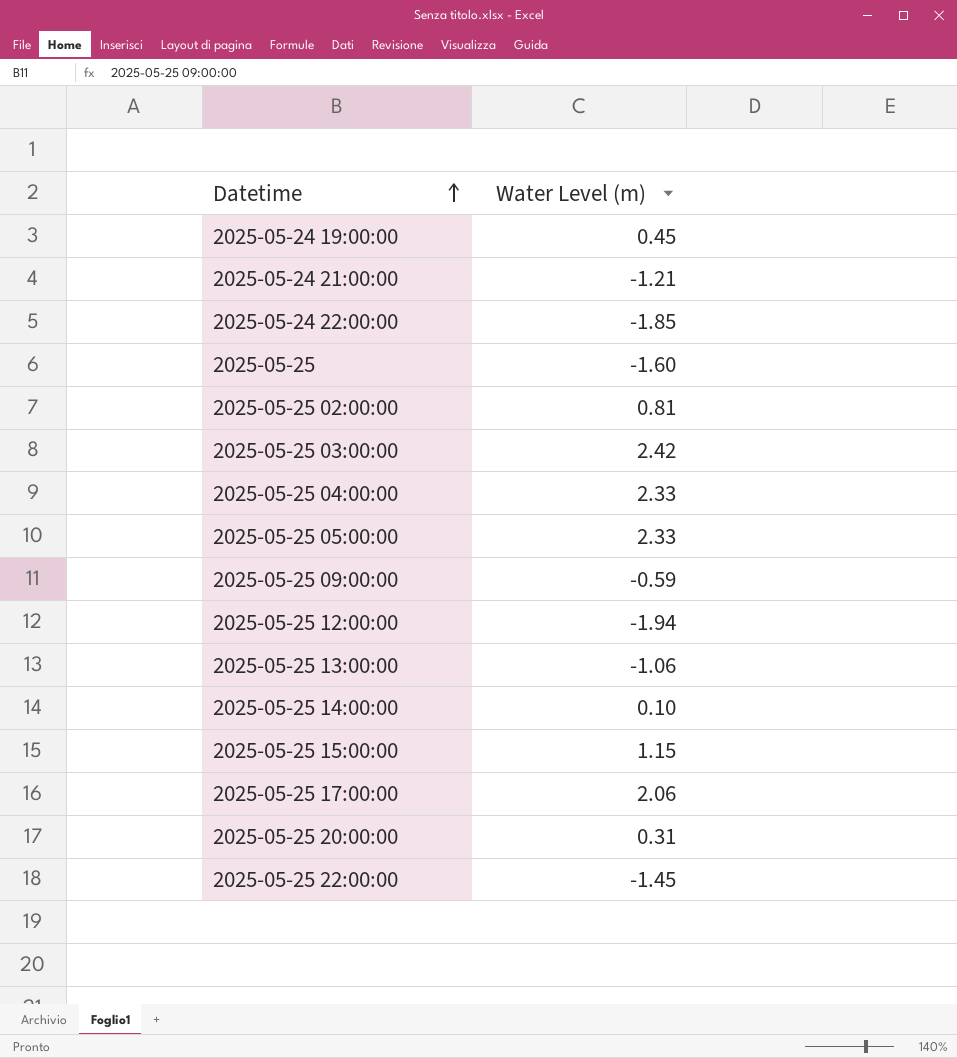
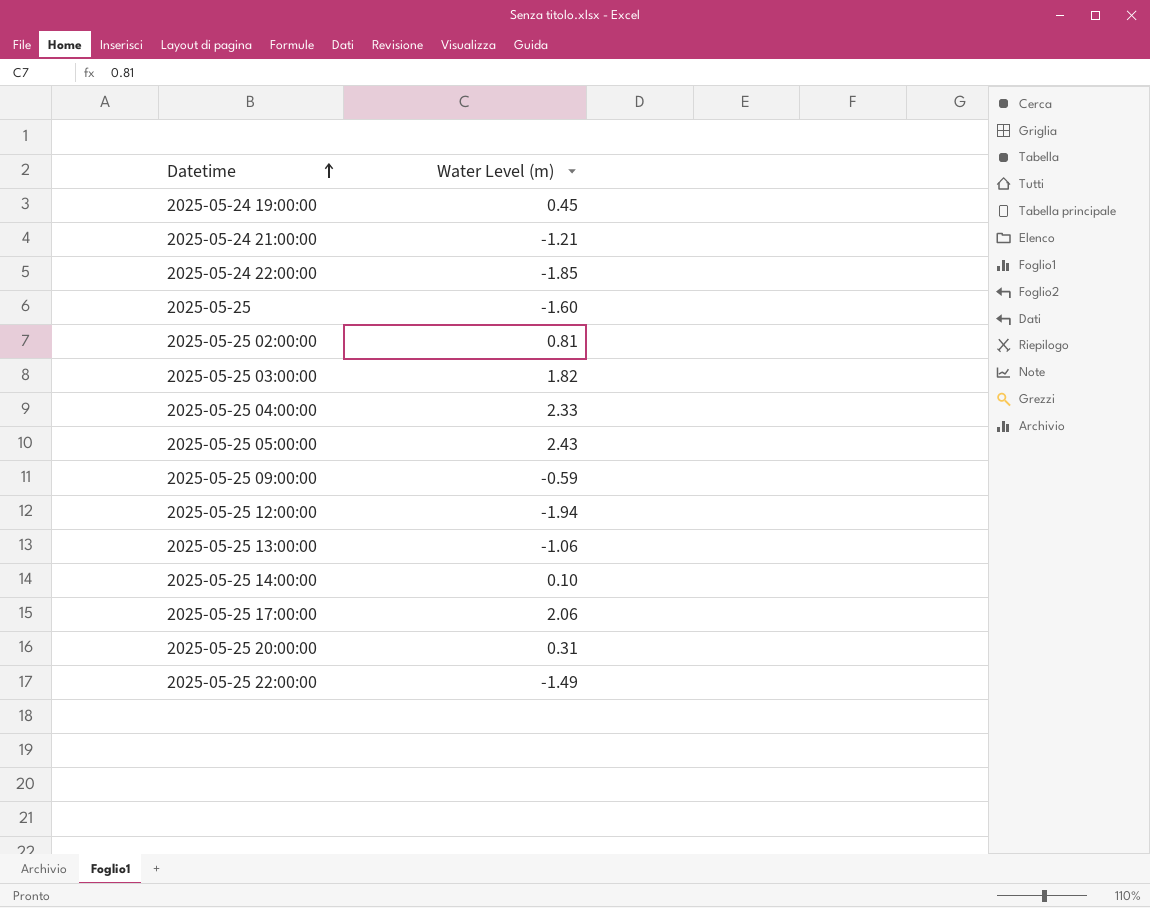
row 2025-05-25 15:00:00: 1.15 -> none
2025-05-25 03:00:00 | Water Level (m): 2.42 -> 1.82
2025-05-25 05:00:00 | Water Level (m): 2.33 -> 2.43
2025-05-25 22:00:00 | Water Level (m): -1.45 -> -1.49

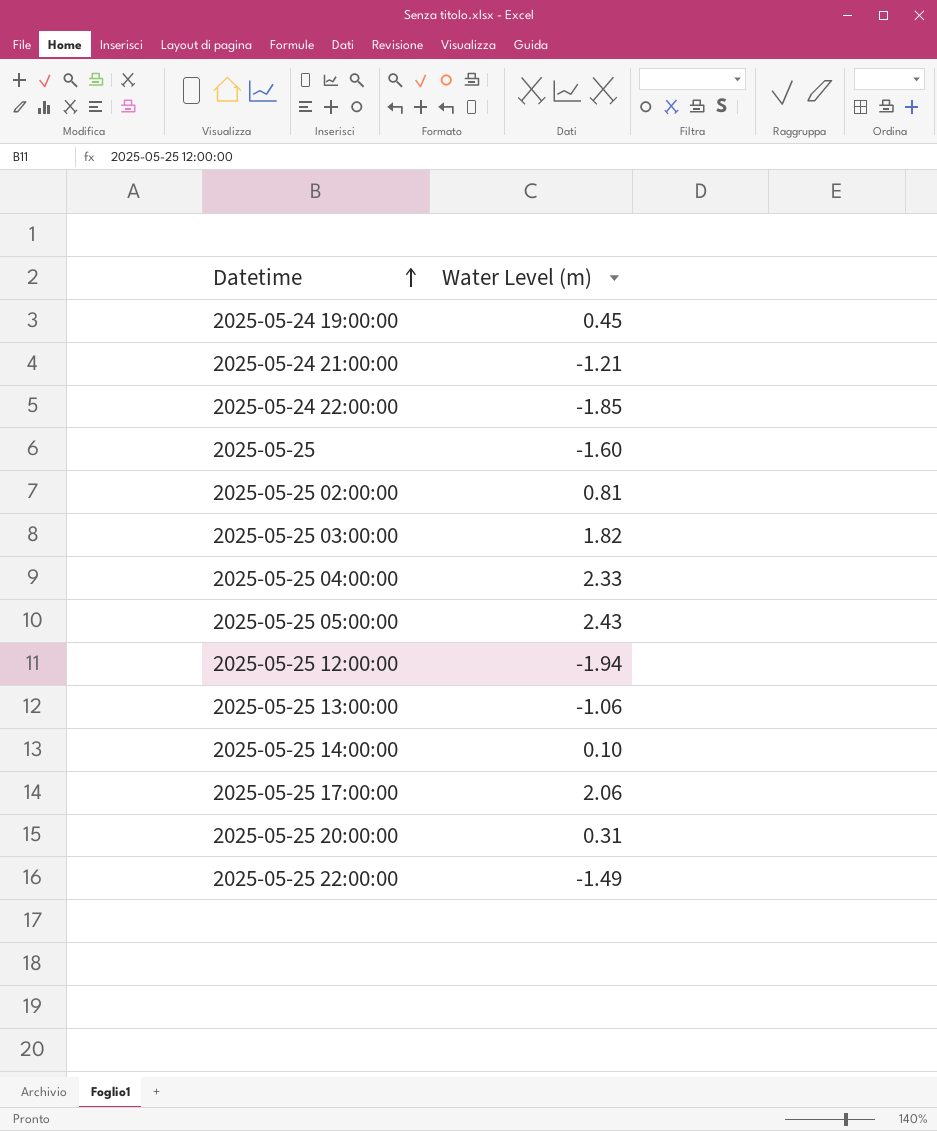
row 2025-05-25 09:00:00: -0.59 -> none

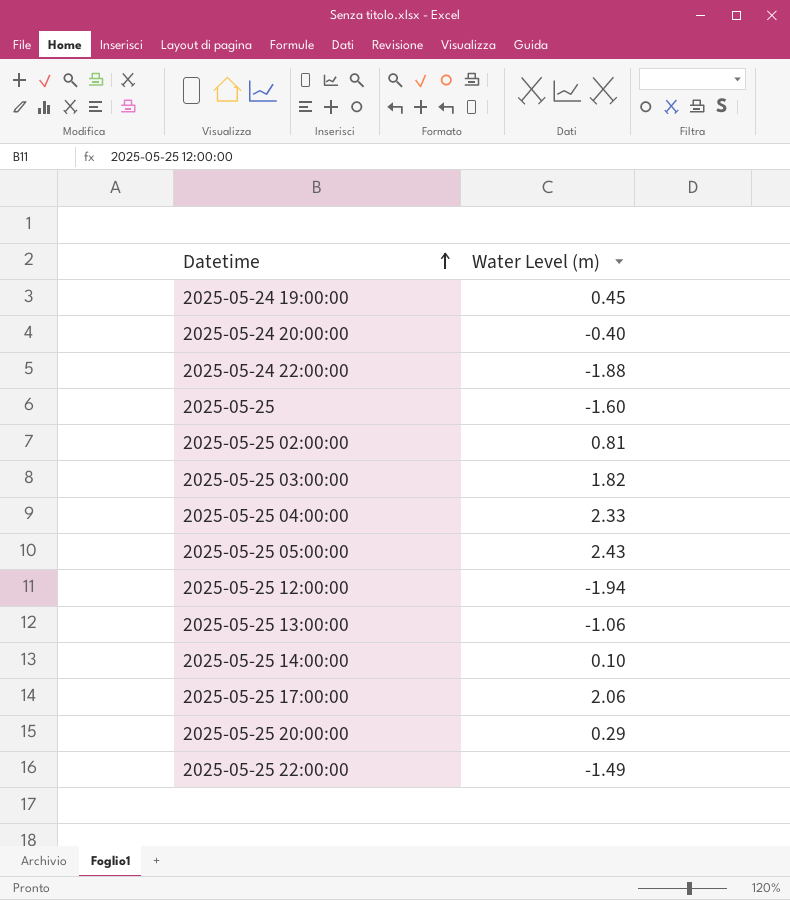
row 2025-05-24 21:00:00: -1.21 -> none
row 2025-05-24 20:00:00: none -> -0.40
2025-05-24 22:00:00 | Water Level (m): -1.85 -> -1.88
2025-05-25 20:00:00 | Water Level (m): 0.31 -> 0.29

